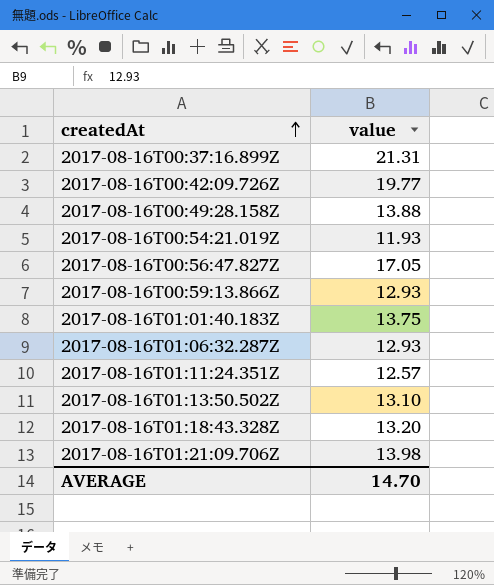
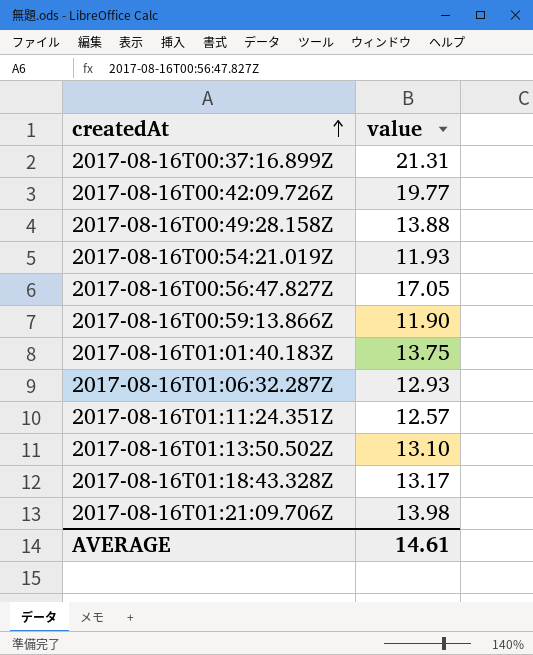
2017-08-16T00:59:13.866Z | value: 12.93 -> 11.90
2017-08-16T01:18:43.328Z | value: 13.20 -> 13.17
AVERAGE | value: 14.70 -> 14.61

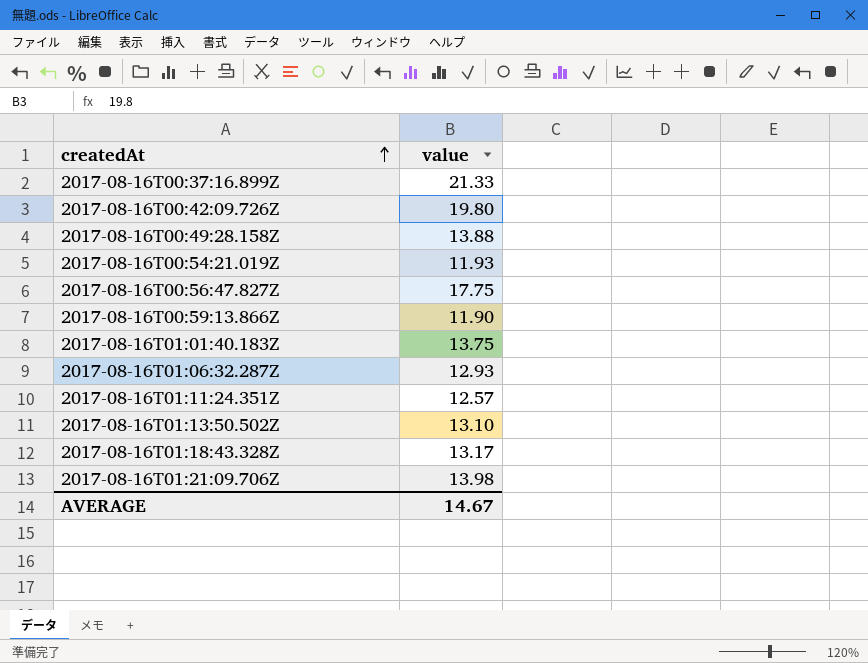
2017-08-16T00:37:16.899Z | value: 21.31 -> 21.33
2017-08-16T00:42:09.726Z | value: 19.77 -> 19.80
2017-08-16T00:56:47.827Z | value: 17.05 -> 17.75
AVERAGE | value: 14.61 -> 14.67

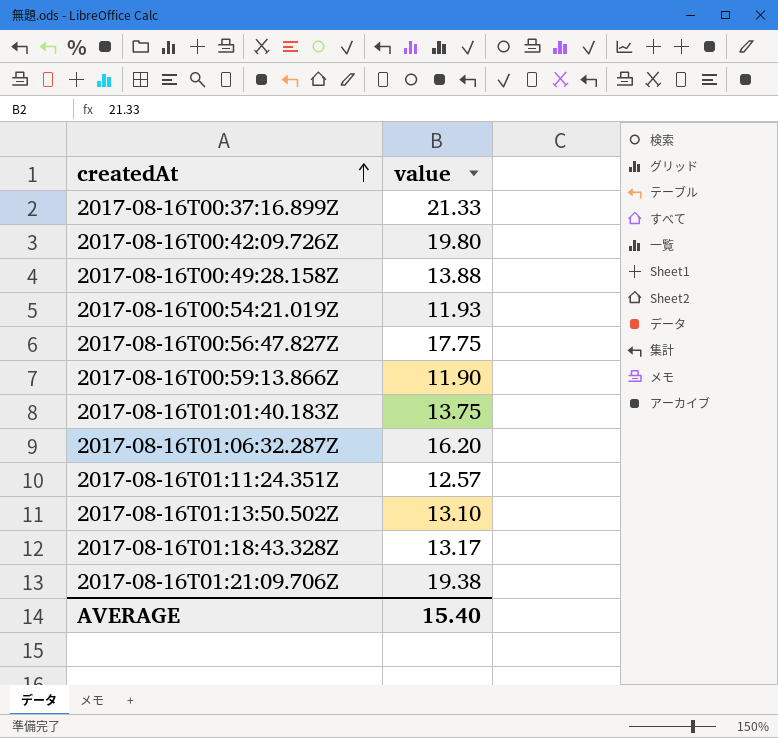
2017-08-16T01:06:32.287Z | value: 12.93 -> 16.20
2017-08-16T01:21:09.706Z | value: 13.98 -> 19.38
AVERAGE | value: 14.67 -> 15.40

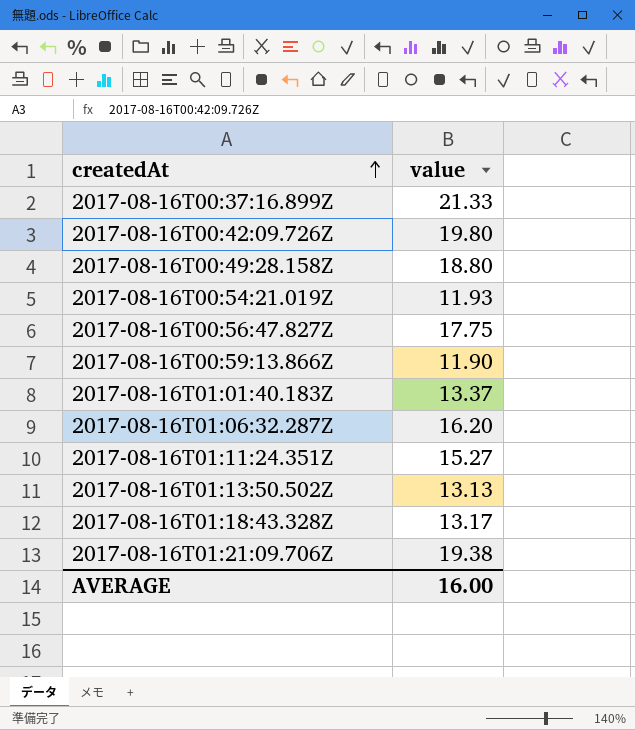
2017-08-16T00:49:28.158Z | value: 13.88 -> 18.80
2017-08-16T01:01:40.183Z | value: 13.75 -> 13.37
2017-08-16T01:11:24.351Z | value: 12.57 -> 15.27
2017-08-16T01:13:50.502Z | value: 13.10 -> 13.13
AVERAGE | value: 15.40 -> 16.00

